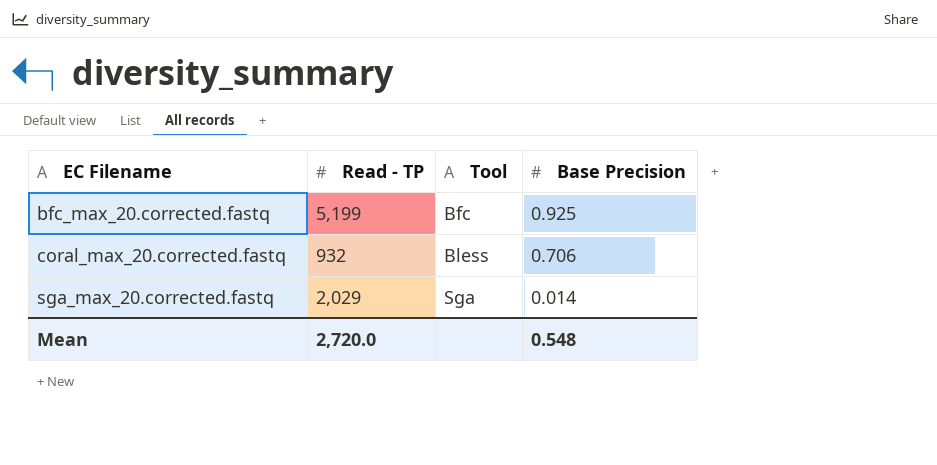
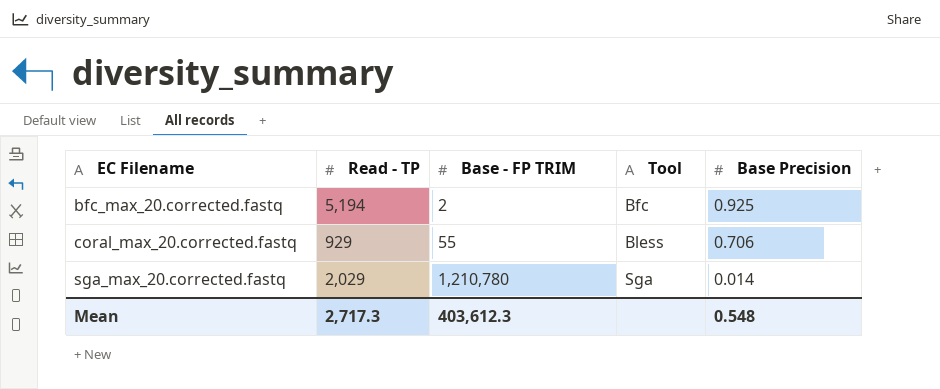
column Base - FP TRIM | position: none -> 3
bfc_max_20.corrected.fastq | Read - TP: 5,199 -> 5,194
coral_max_20.corrected.fastq | Read - TP: 932 -> 929
Mean | Read - TP: 2,720.0 -> 2,717.3

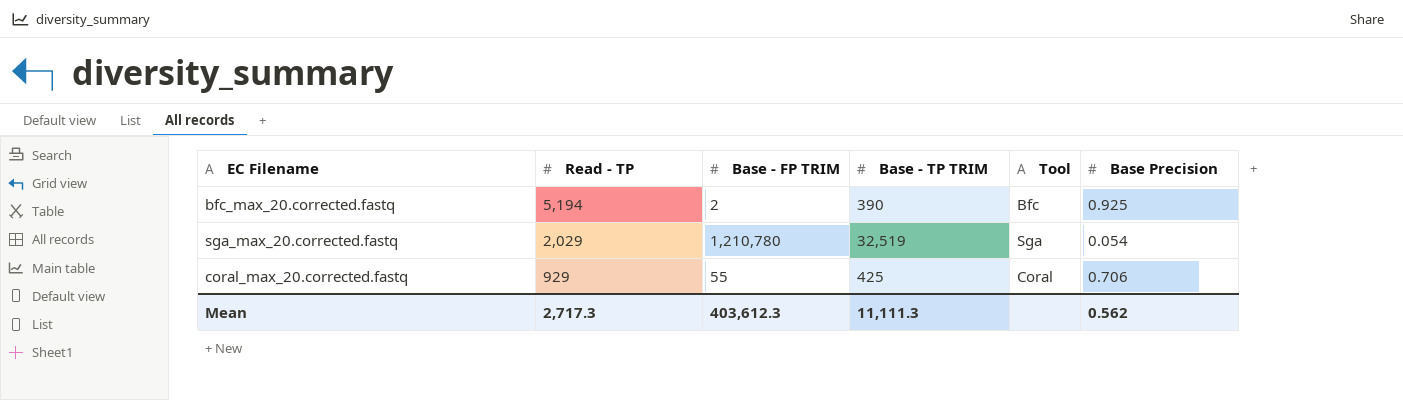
row order: EC Filename ascending -> Read - TP descending
column Base - TP TRIM | position: none -> 4
sga_max_20.corrected.fastq | Base Precision: 0.014 -> 0.054
coral_max_20.corrected.fastq | Tool: Bless -> Coral
Mean | Base Precision: 0.548 -> 0.562

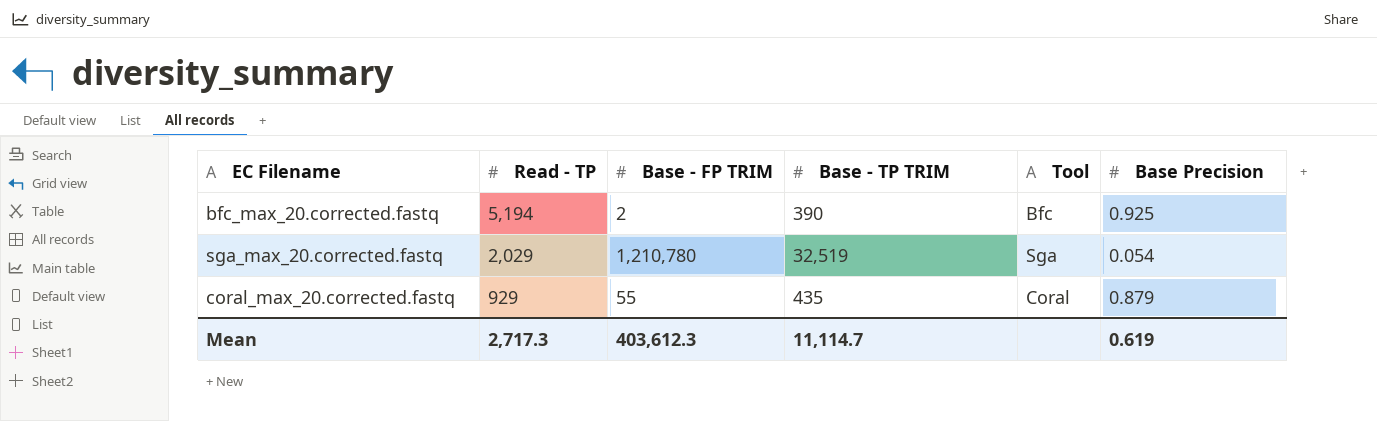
coral_max_20.corrected.fastq | Base - TP TRIM: 425 -> 435
coral_max_20.corrected.fastq | Base Precision: 0.706 -> 0.879
Mean | Base - TP TRIM: 11,111.3 -> 11,114.7
Mean | Base Precision: 0.562 -> 0.619

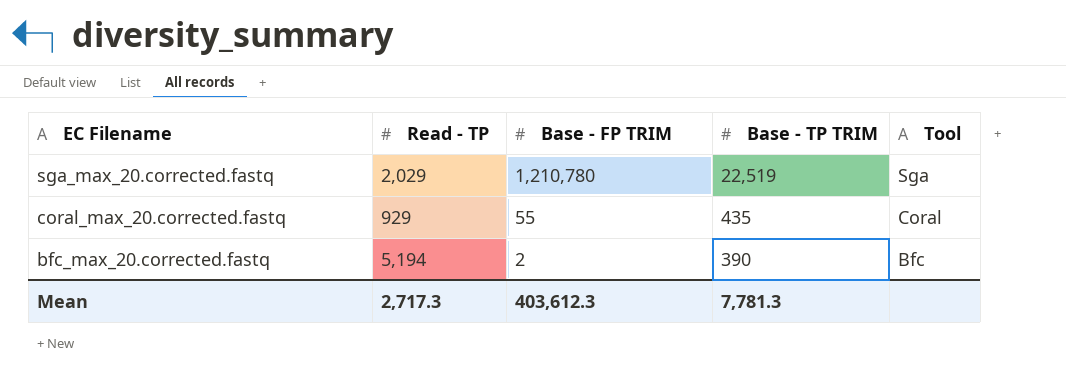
row order: Read - TP descending -> EC Filename descending
column Base Precision | position: 6 -> none
sga_max_20.corrected.fastq | Base - TP TRIM: 32,519 -> 22,519
Mean | Base - TP TRIM: 11,114.7 -> 7,781.3

